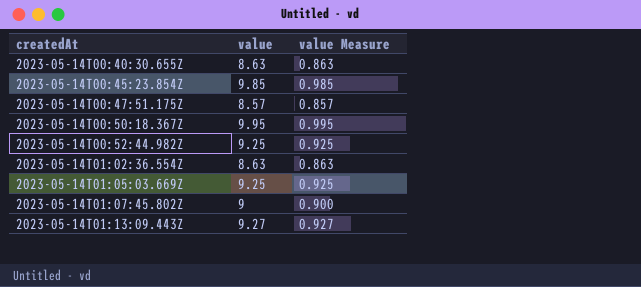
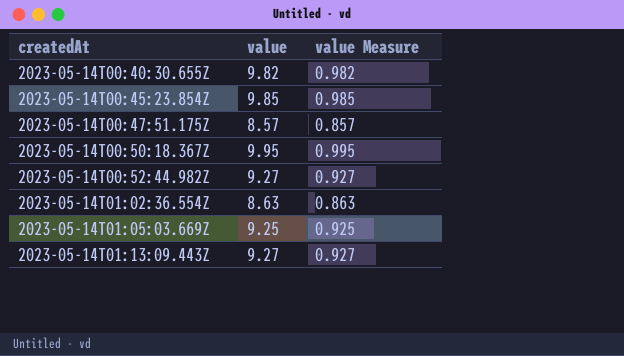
row 2023-05-14T01:07:45.802Z: 9 | 0.900 -> none
2023-05-14T00:40:30.655Z | value: 8.63 -> 9.82
2023-05-14T00:40:30.655Z | value Measure: 0.863 -> 0.982
2023-05-14T00:52:44.982Z | value: 9.25 -> 9.27
2023-05-14T00:52:44.982Z | value Measure: 0.925 -> 0.927

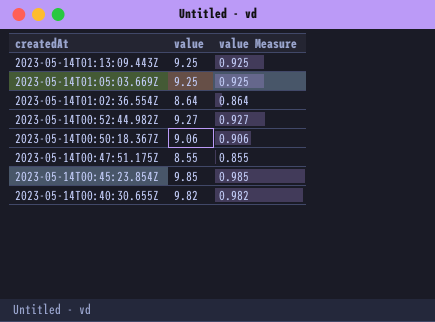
row order: createdAt ascending -> createdAt descending
2023-05-14T01:13:09.443Z | value: 9.27 -> 9.25
2023-05-14T01:13:09.443Z | value Measure: 0.927 -> 0.925
2023-05-14T01:02:36.554Z | value: 8.63 -> 8.64
2023-05-14T01:02:36.554Z | value Measure: 0.863 -> 0.864
2023-05-14T00:50:18.367Z | value: 9.95 -> 9.06
2023-05-14T00:50:18.367Z | value Measure: 0.995 -> 0.906
2023-05-14T00:47:51.175Z | value: 8.57 -> 8.55
2023-05-14T00:47:51.175Z | value Measure: 0.857 -> 0.855

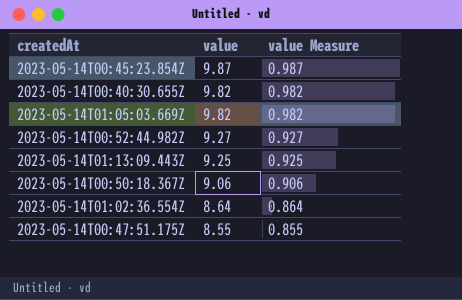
row order: createdAt descending -> value descending
2023-05-14T00:45:23.854Z | value: 9.85 -> 9.87
2023-05-14T00:45:23.854Z | value Measure: 0.985 -> 0.987
2023-05-14T01:05:03.669Z | value: 9.25 -> 9.82
2023-05-14T01:05:03.669Z | value Measure: 0.925 -> 0.982

